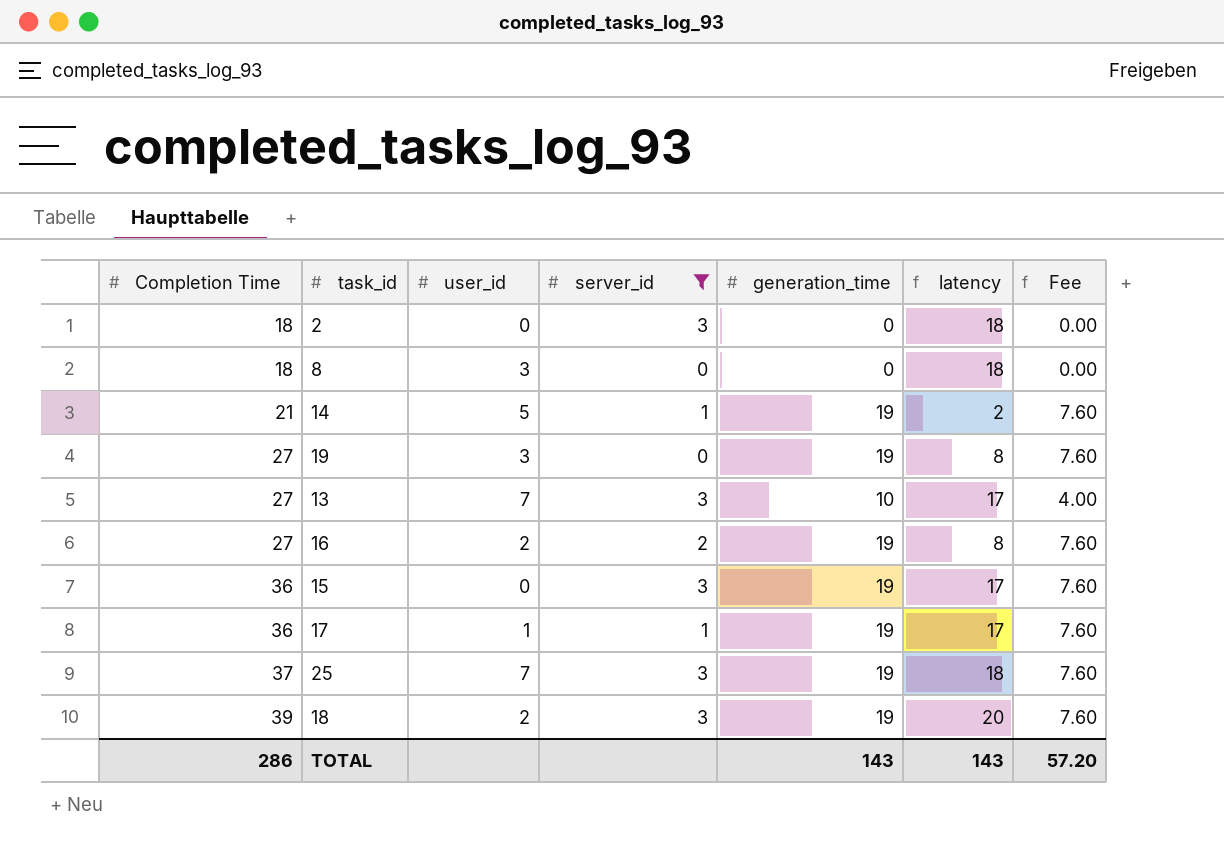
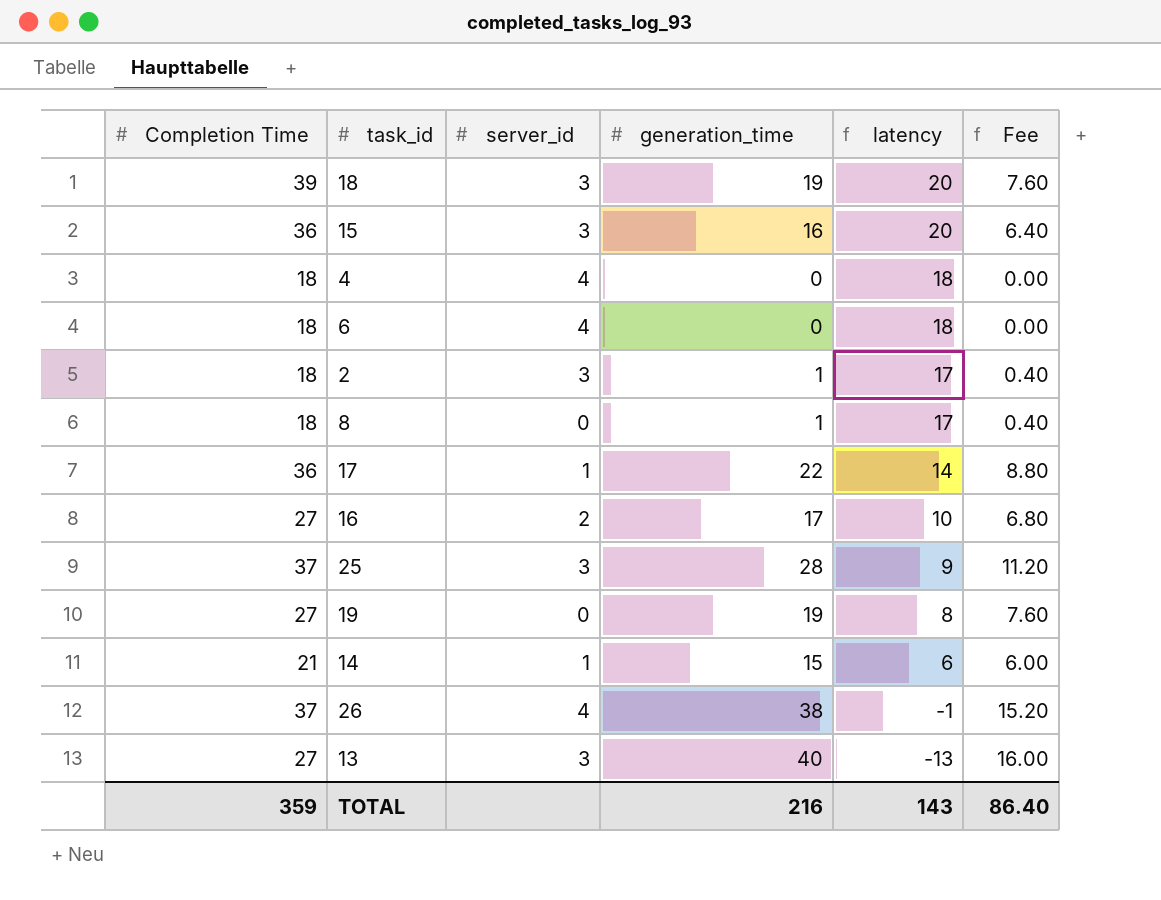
filter: server_id != 4 -> none
row order: Completion Time ascending -> latency descending
column user_id | position: 3 -> none
15 | generation_time: 19 -> 16
15 | latency: 17 -> 20
15 | Fee: 7.60 -> 6.40
2 | generation_time: 0 -> 1
2 | latency: 18 -> 17
2 | Fee: 0.00 -> 0.40
8 | generation_time: 0 -> 1
8 | latency: 18 -> 17
8 | Fee: 0.00 -> 0.40
17 | generation_time: 19 -> 22
17 | latency: 17 -> 14
17 | Fee: 7.60 -> 8.80
16 | generation_time: 19 -> 17
16 | latency: 8 -> 10
16 | Fee: 7.60 -> 6.80
25 | generation_time: 19 -> 28
25 | latency: 18 -> 9
25 | Fee: 7.60 -> 11.20
14 | generation_time: 19 -> 15
14 | latency: 2 -> 6
14 | Fee: 7.60 -> 6.00
13 | generation_time: 10 -> 40
13 | latency: 17 -> -13
13 | Fee: 4.00 -> 16.00
TOTAL | Completion Time: 286 -> 359
TOTAL | generation_time: 143 -> 216
TOTAL | Fee: 57.20 -> 86.40

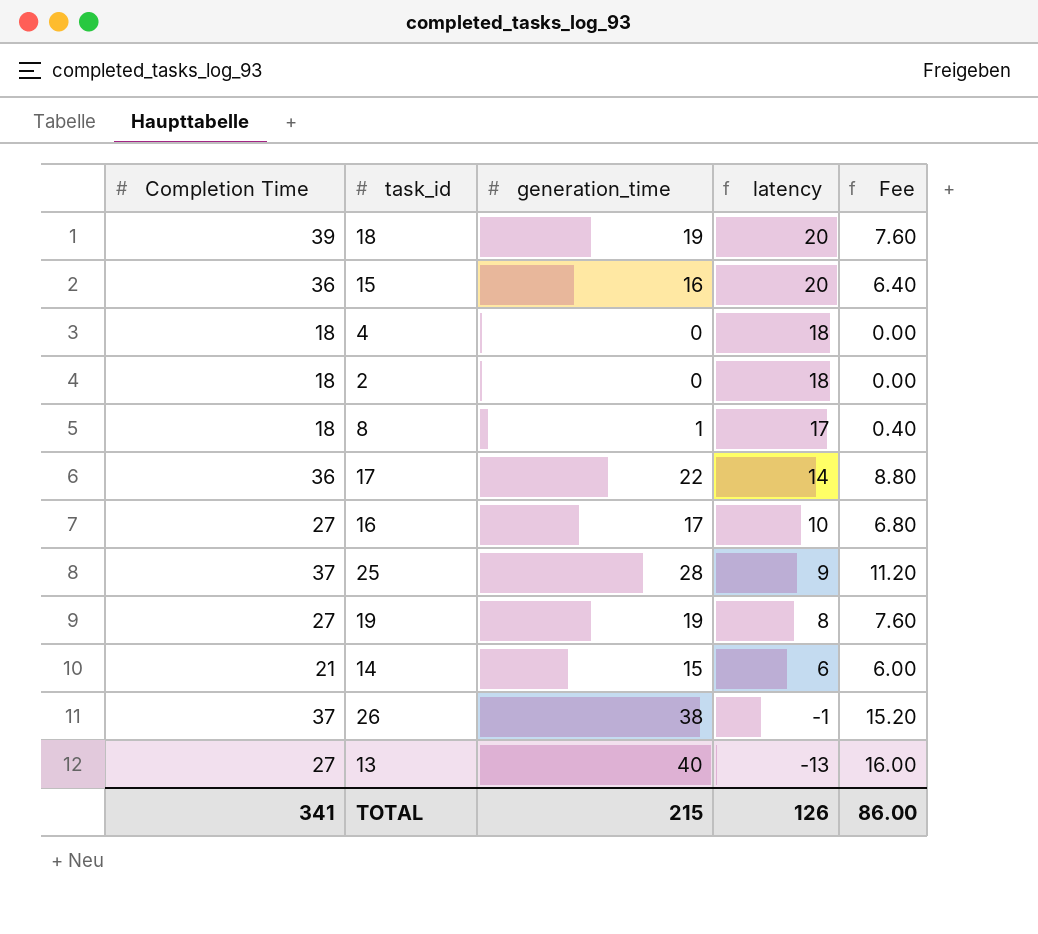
column server_id | position: 3 -> none
row 6: 18 | 4 | 0 | 18 | 0.00 -> none
2 | generation_time: 1 -> 0
2 | latency: 17 -> 18
2 | Fee: 0.40 -> 0.00
TOTAL | Completion Time: 359 -> 341
TOTAL | generation_time: 216 -> 215
TOTAL | latency: 143 -> 126
TOTAL | Fee: 86.40 -> 86.00

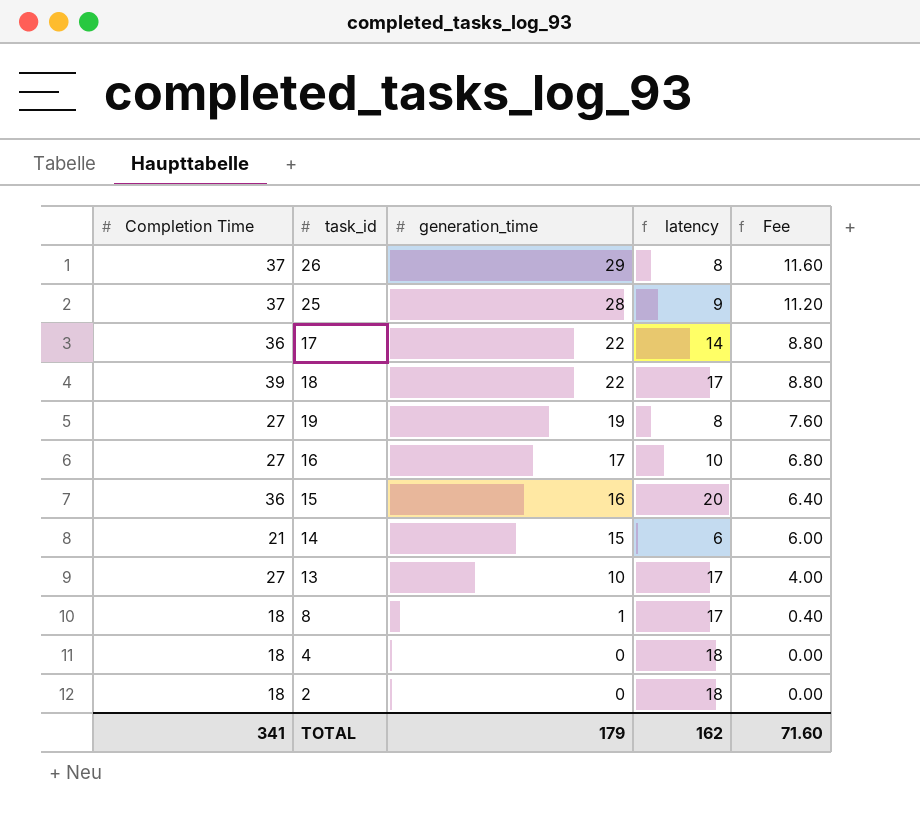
row order: latency descending -> generation_time descending
26 | generation_time: 38 -> 29
26 | latency: -1 -> 8
26 | Fee: 15.20 -> 11.60
18 | generation_time: 19 -> 22
18 | latency: 20 -> 17
18 | Fee: 7.60 -> 8.80
13 | generation_time: 40 -> 10
13 | latency: -13 -> 17
13 | Fee: 16.00 -> 4.00
TOTAL | generation_time: 215 -> 179
TOTAL | latency: 126 -> 162
TOTAL | Fee: 86.00 -> 71.60

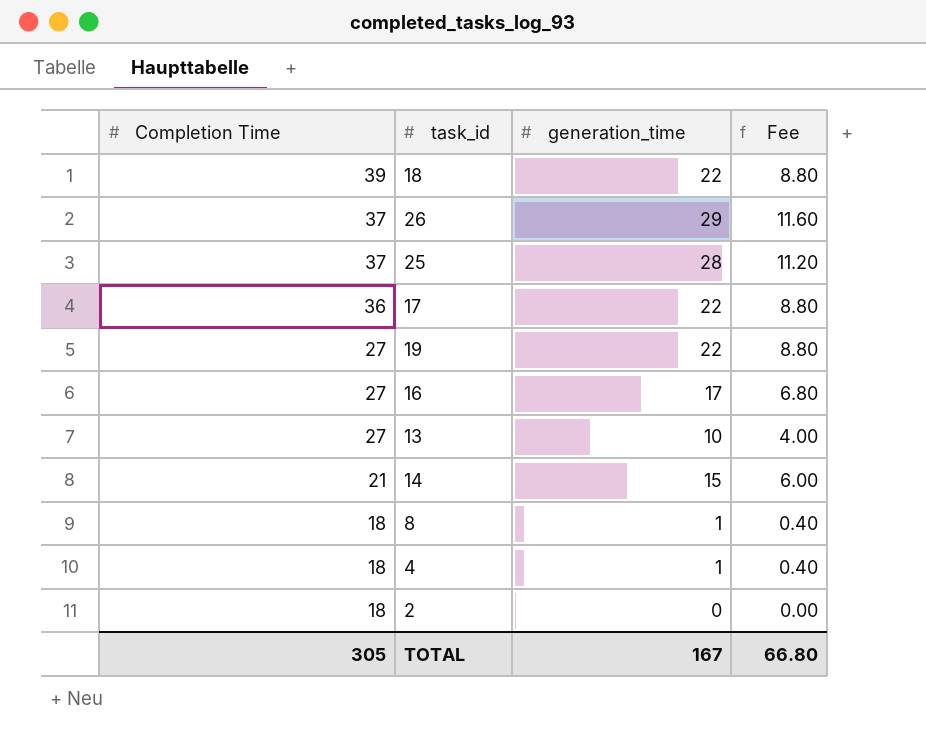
row order: generation_time descending -> Completion Time descending
column latency | formula: [Completion Time] - [generation_time] -> none
row 15: 36 | 16 | 20 | 6.40 -> none
19 | generation_time: 19 -> 22
19 | Fee: 7.60 -> 8.80
4 | generation_time: 0 -> 1
4 | Fee: 0.00 -> 0.40
TOTAL | Completion Time: 341 -> 305
TOTAL | generation_time: 179 -> 167
TOTAL | Fee: 71.60 -> 66.80

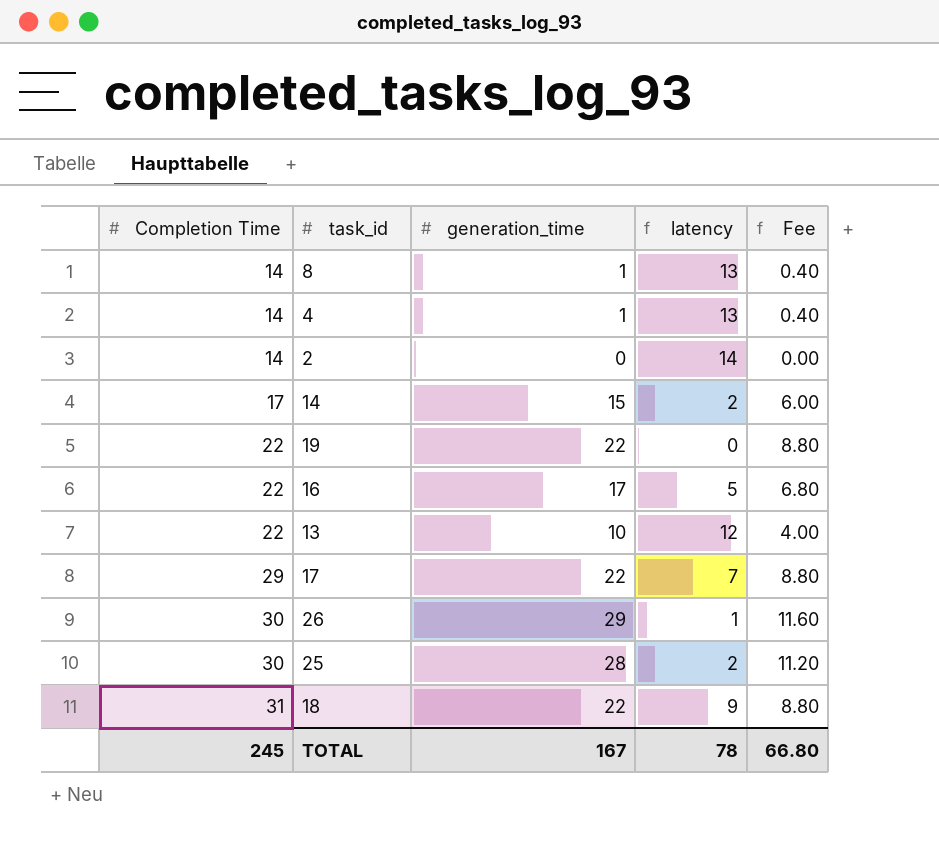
row order: Completion Time descending -> Completion Time ascending
column latency | formula: none -> [Completion Time] - [generation_time]
8 | Completion Time: 18 -> 14
4 | Completion Time: 18 -> 14
2 | Completion Time: 18 -> 14
14 | Completion Time: 21 -> 17
19 | Completion Time: 27 -> 22
16 | Completion Time: 27 -> 22
13 | Completion Time: 27 -> 22
17 | Completion Time: 36 -> 29
26 | Completion Time: 37 -> 30
25 | Completion Time: 37 -> 30
18 | Completion Time: 39 -> 31
TOTAL | Completion Time: 305 -> 245

